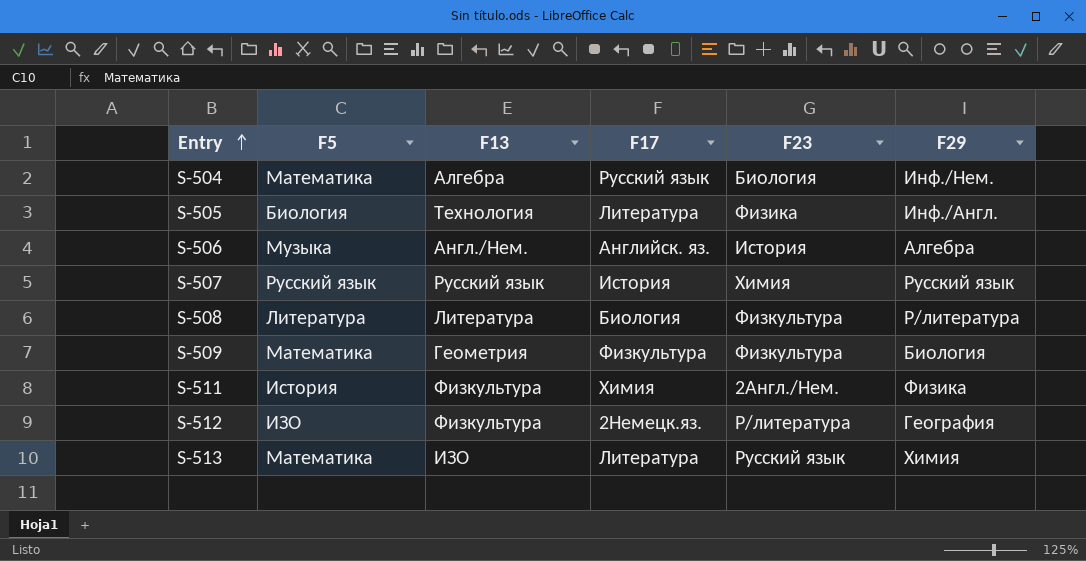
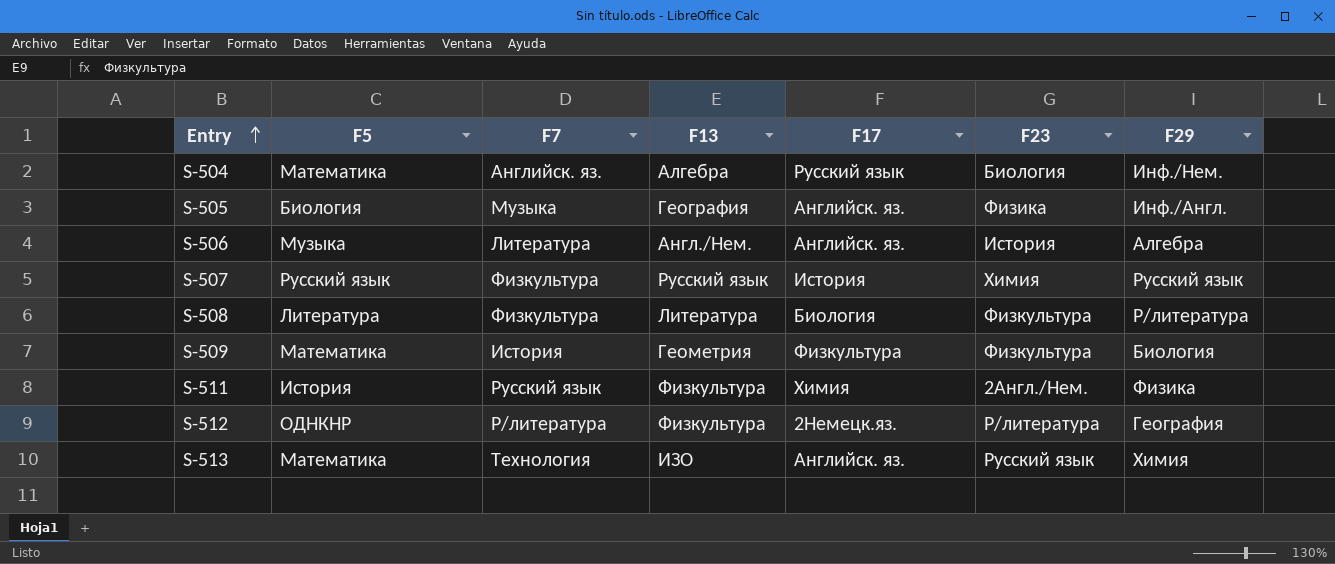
column F7 | position: none -> 3
S-505 | F13: Технология -> География
S-505 | F17: Литература -> Английск. яз.
S-512 | F5: ИЗО -> ОДНКНР
S-513 | F17: Литература -> Английск. яз.

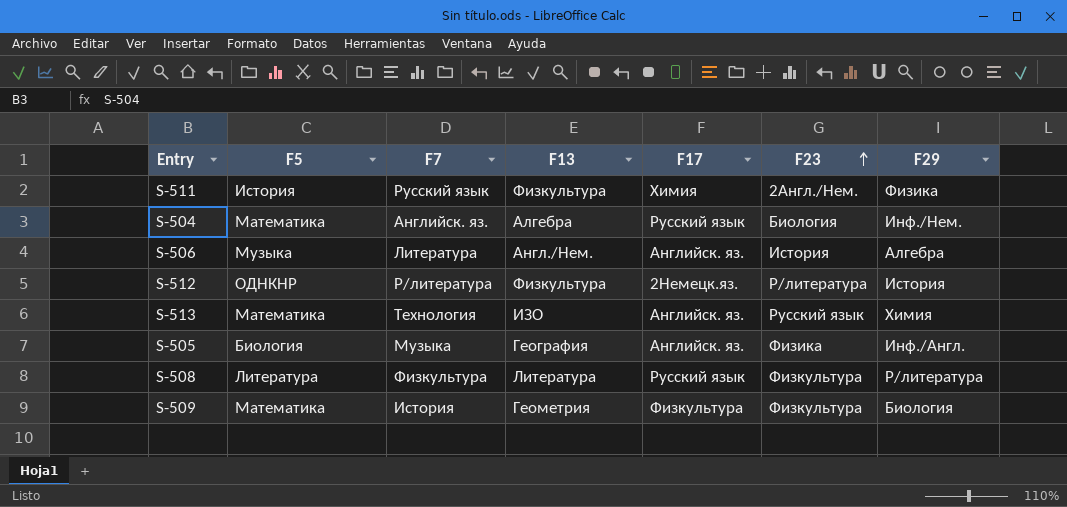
row order: Entry ascending -> F23 ascending
row S-507: Русский язык | Физкультура | Русский язык | История | Химия | Русский язык -> none
S-512 | F29: География -> История
S-508 | F17: Биология -> Русский язык

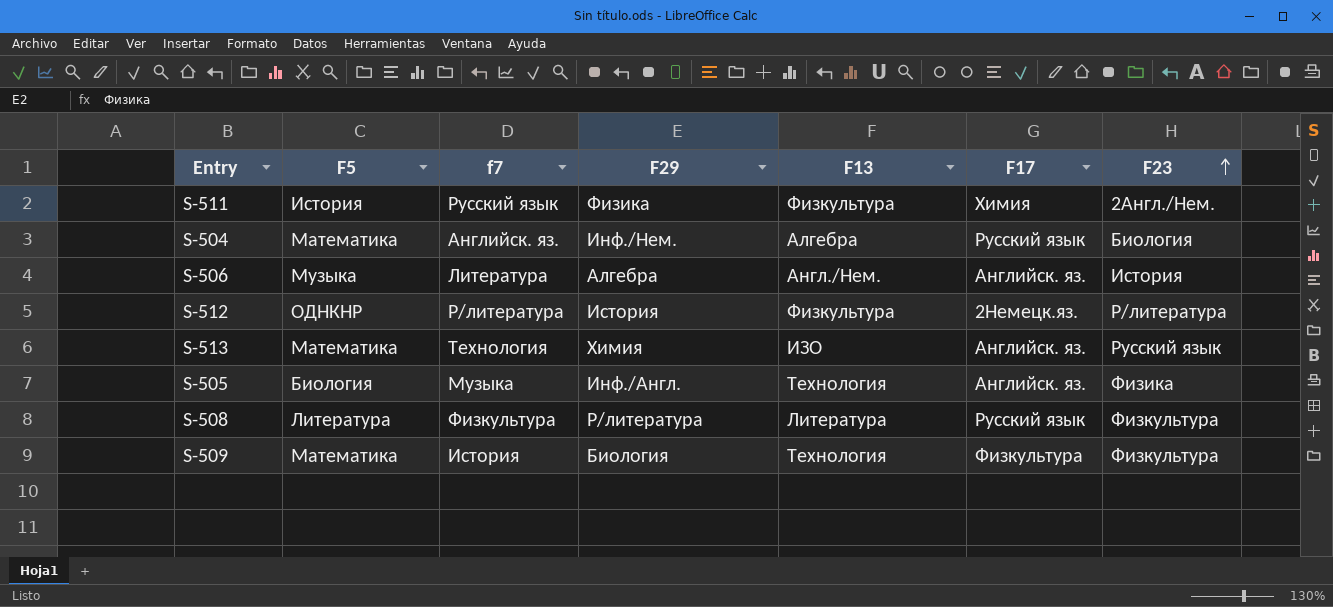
column name: F7 -> f7
column F29 | position: 7 -> 4
S-505 | F13: География -> Технология
S-509 | F13: Геометрия -> Технология

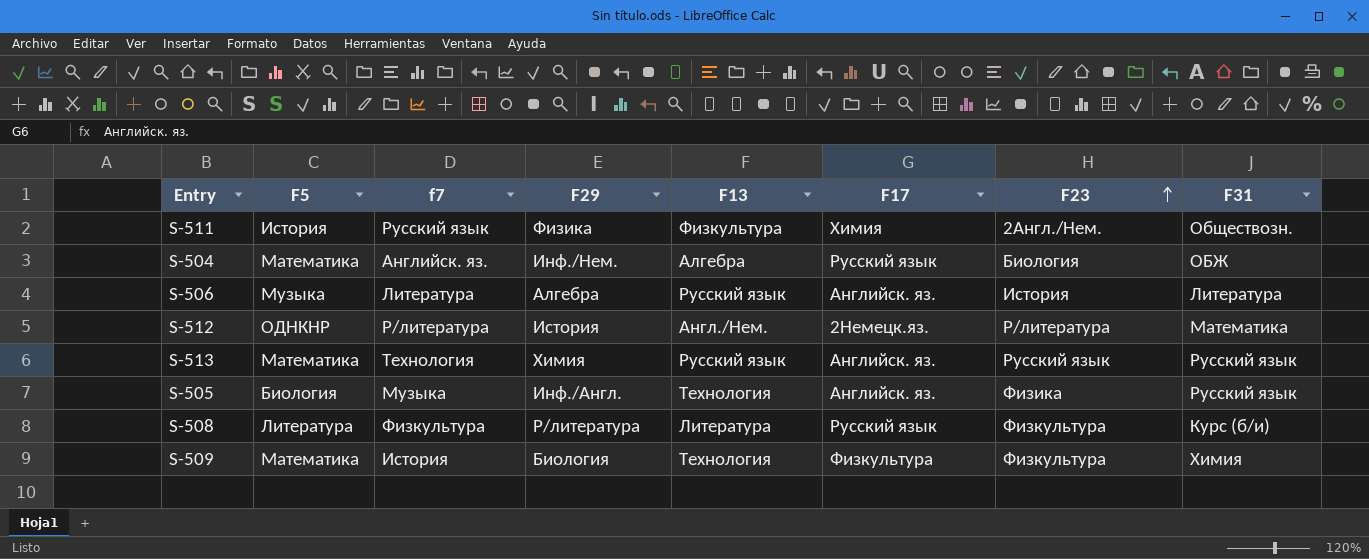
column F31 | position: none -> 8
S-506 | F13: Англ./Нем. -> Русский язык
S-512 | F13: Физкультура -> Англ./Нем.
S-513 | F13: ИЗО -> Русский язык

